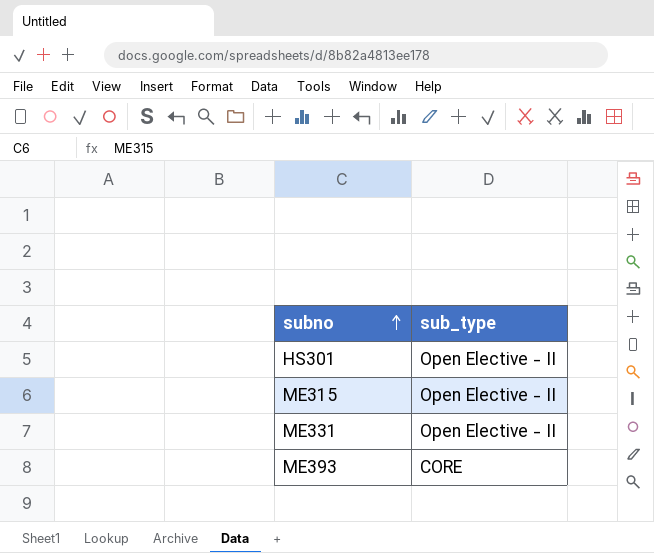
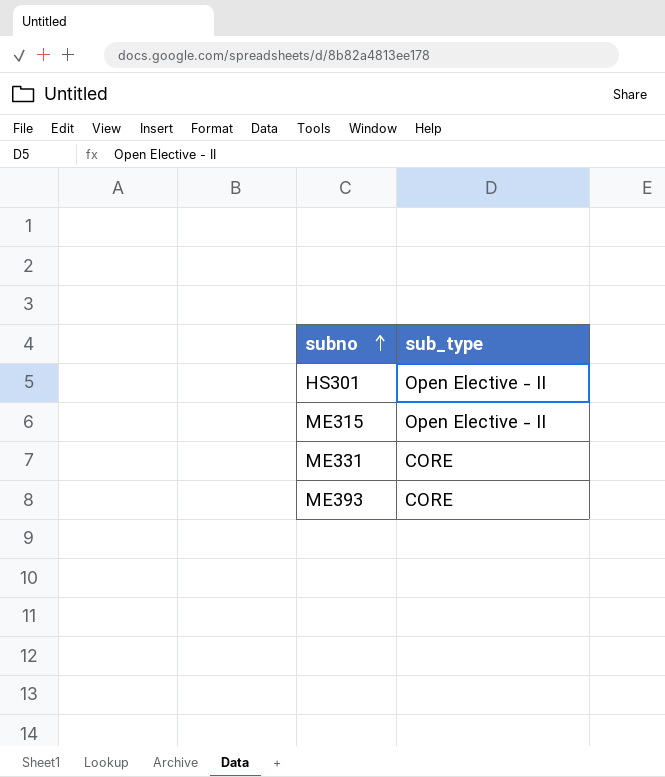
ME331 | sub_type: Open Elective - II -> CORE

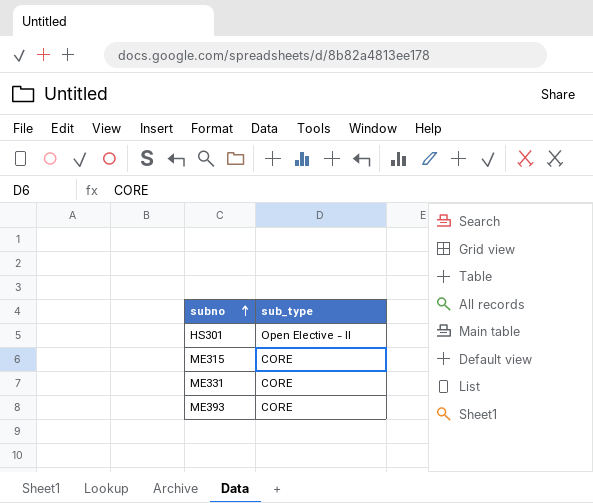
ME315 | sub_type: Open Elective - II -> CORE

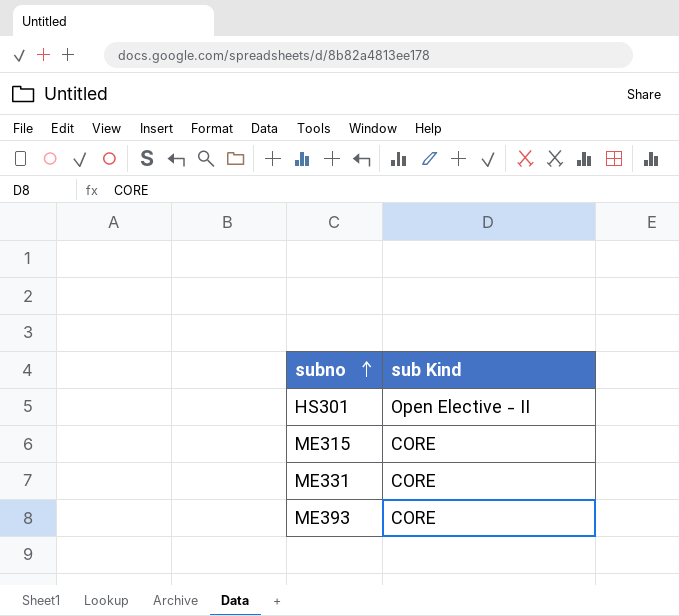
column name: sub_type -> sub Kind

